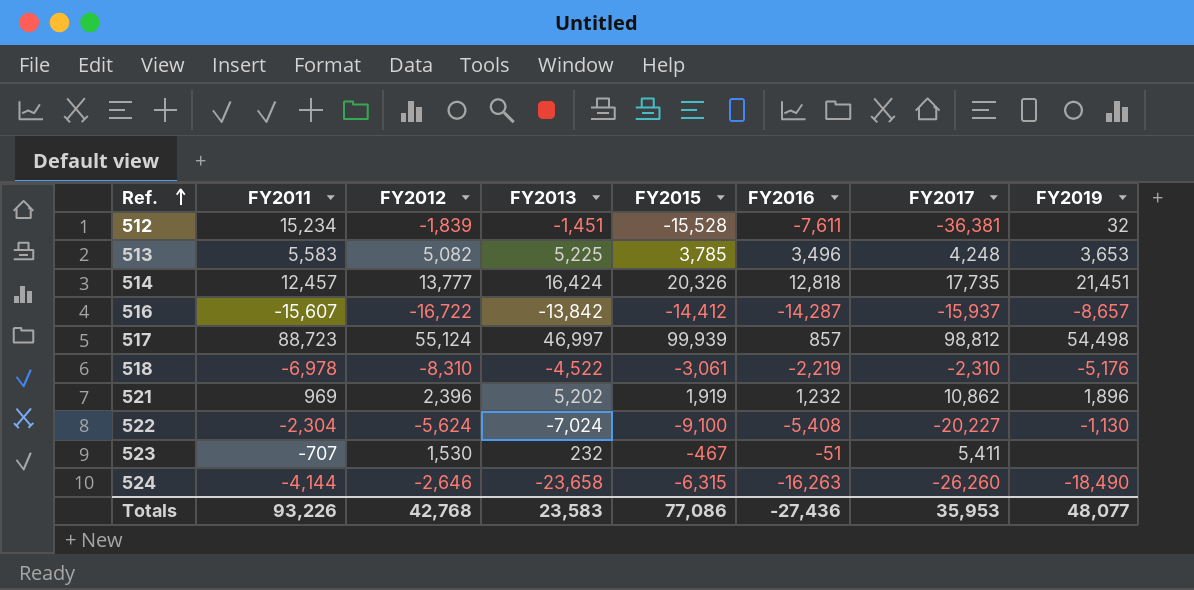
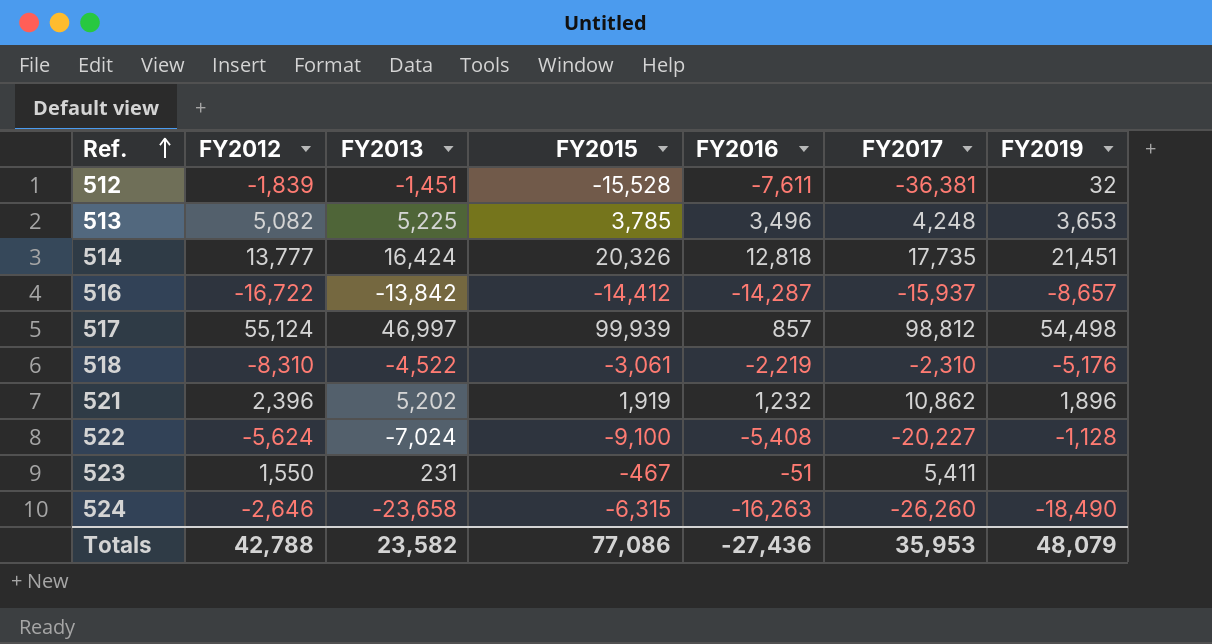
column FY2011 | position: 2 -> none
522 | FY2019: -1,130 -> -1,128
523 | FY2012: 1,530 -> 1,550
523 | FY2013: 232 -> 231
Totals | FY2012: 42,768 -> 42,788
Totals | FY2013: 23,583 -> 23,582
Totals | FY2019: 48,077 -> 48,079

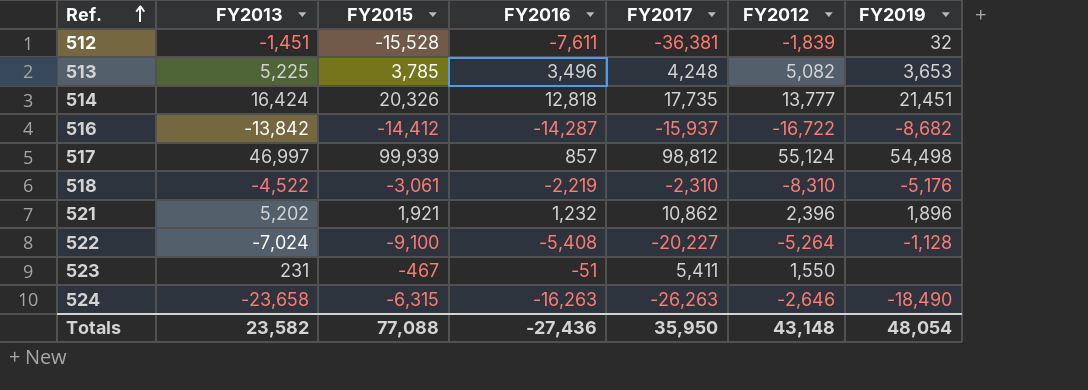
column FY2012 | position: 2 -> 6
516 | FY2019: -8,657 -> -8,682
521 | FY2015: 1,919 -> 1,921
522 | FY2012: -5,624 -> -5,264
524 | FY2017: -26,260 -> -26,263
Totals | FY2015: 77,086 -> 77,088
Totals | FY2017: 35,953 -> 35,950
Totals | FY2012: 42,788 -> 43,148
Totals | FY2019: 48,079 -> 48,054

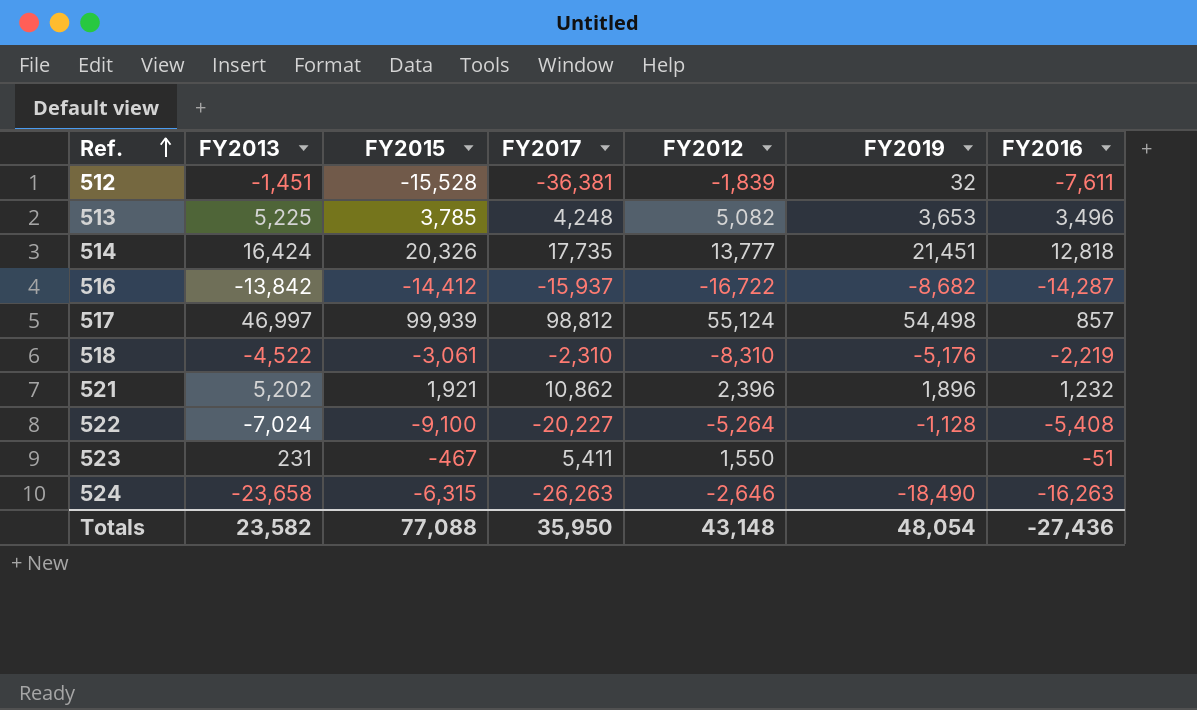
column FY2016 | position: 4 -> 7

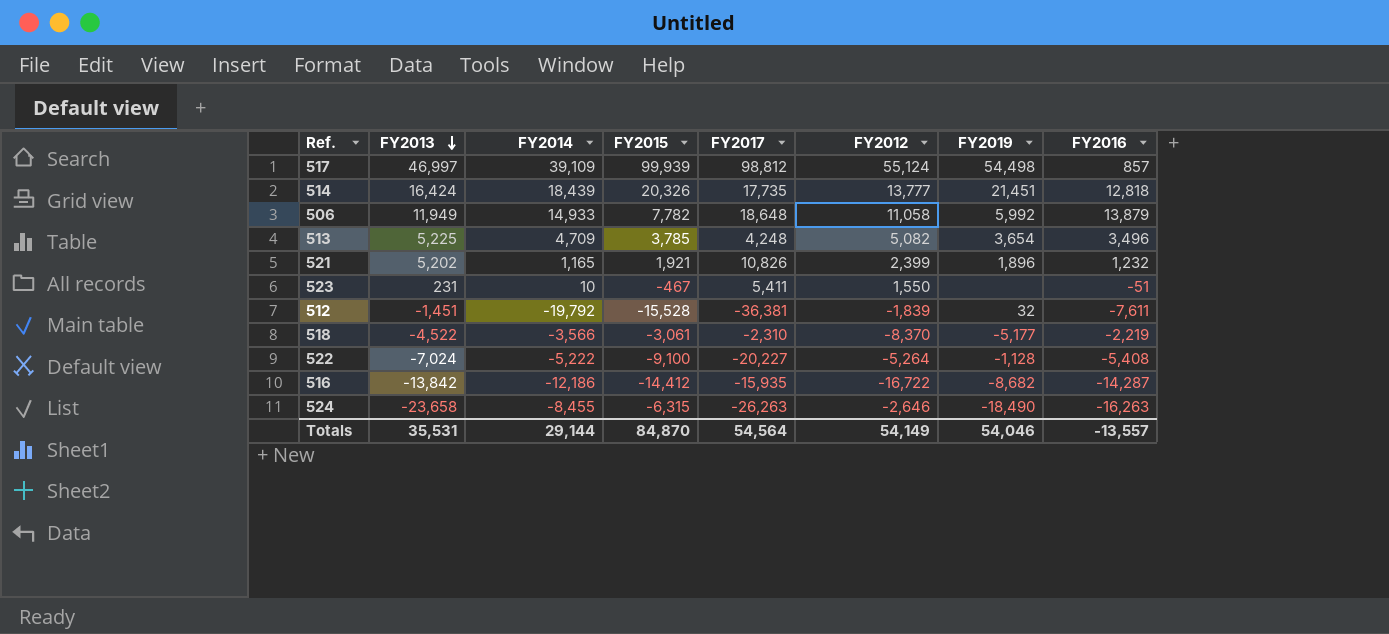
row order: Ref. ascending -> FY2013 descending
column FY2014 | position: none -> 3
row 506: none -> 11,949 | 14,933 | 7,782 | 18,648 | 11,058 | 5,992 | 13,879
513 | FY2019: 3,653 -> 3,654
521 | FY2017: 10,862 -> 10,826
521 | FY2012: 2,396 -> 2,399
518 | FY2012: -8,310 -> -8,370
518 | FY2019: -5,176 -> -5,177
516 | FY2017: -15,937 -> -15,935
Totals | FY2013: 23,582 -> 35,531
Totals | FY2015: 77,088 -> 84,870
Totals | FY2017: 35,950 -> 54,564
Totals | FY2012: 43,148 -> 54,149
Totals | FY2019: 48,054 -> 54,046
Totals | FY2016: -27,436 -> -13,557

